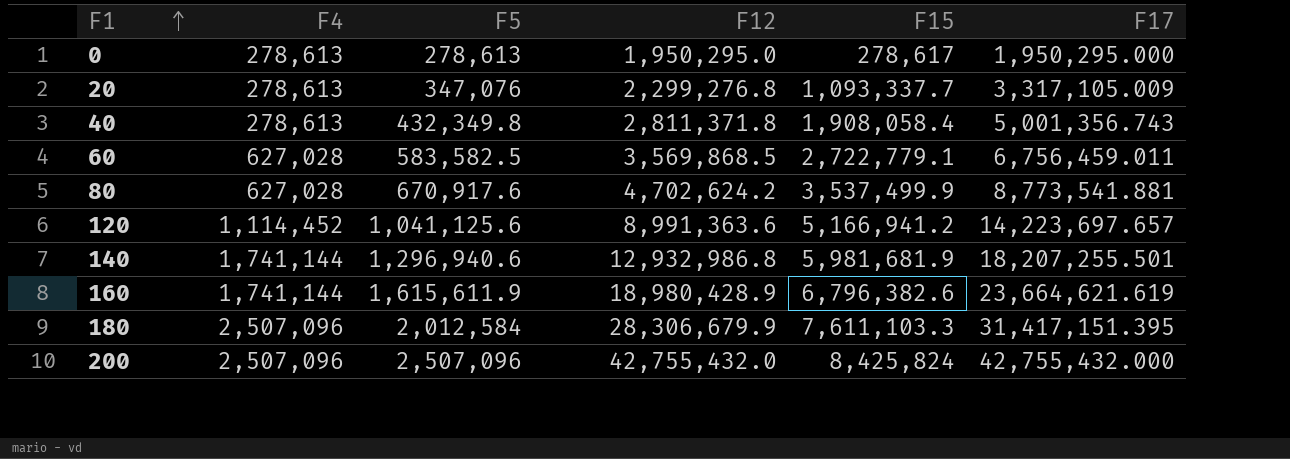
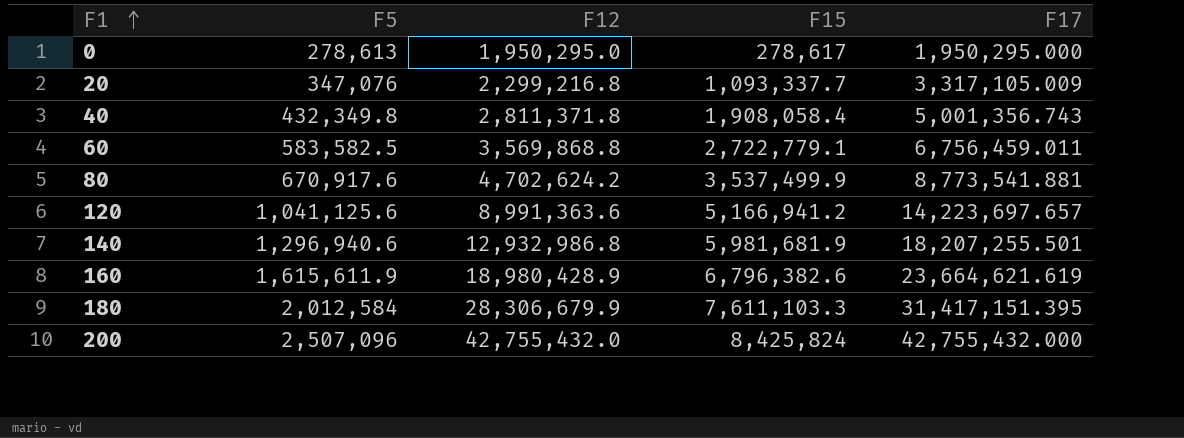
column F4 | position: 2 -> none
20 | F12: 2,299,276.8 -> 2,299,216.8
60 | F12: 3,569,868.5 -> 3,569,868.8

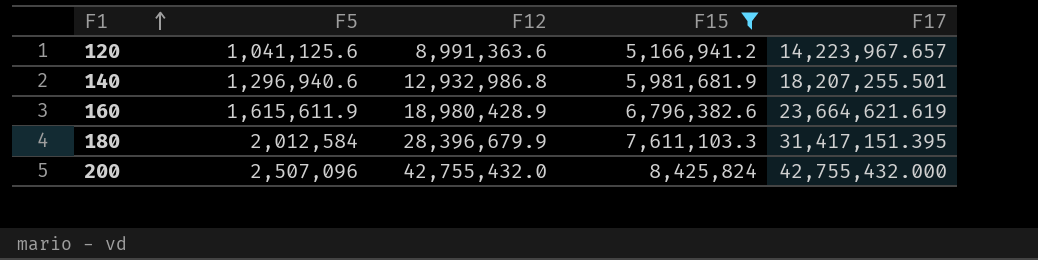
filter: none -> F15 >= 5,166,941.2
120 | F17: 14,223,697.657 -> 14,223,967.657
180 | F12: 28,306,679.9 -> 28,396,679.9

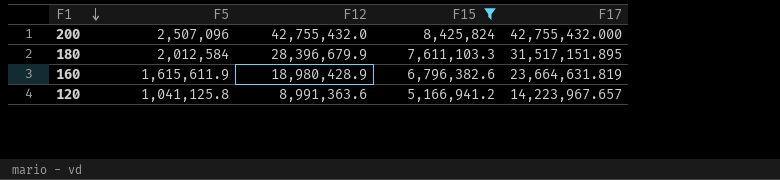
row order: F1 ascending -> F1 descending
row 140: 1,296,940.6 | 12,932,986.8 | 5,981,681.9 | 18,207,255.501 -> none
180 | F17: 31,417,151.395 -> 31,517,151.895
160 | F17: 23,664,621.619 -> 23,664,631.819
120 | F5: 1,041,125.6 -> 1,041,125.8

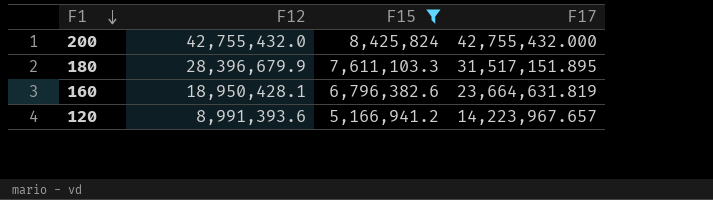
column F5 | position: 2 -> none
160 | F12: 18,980,428.9 -> 18,950,428.1
120 | F12: 8,991,363.6 -> 8,991,393.6

